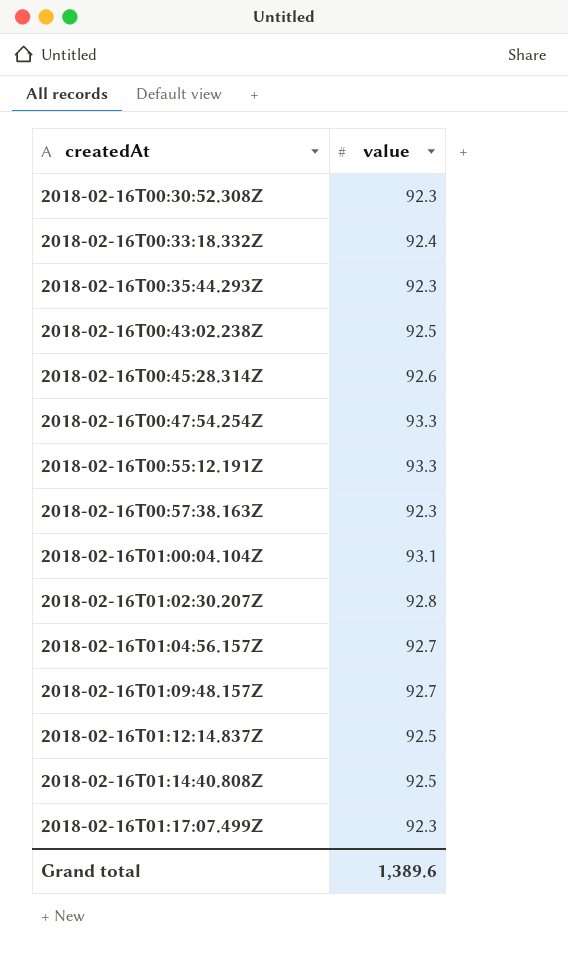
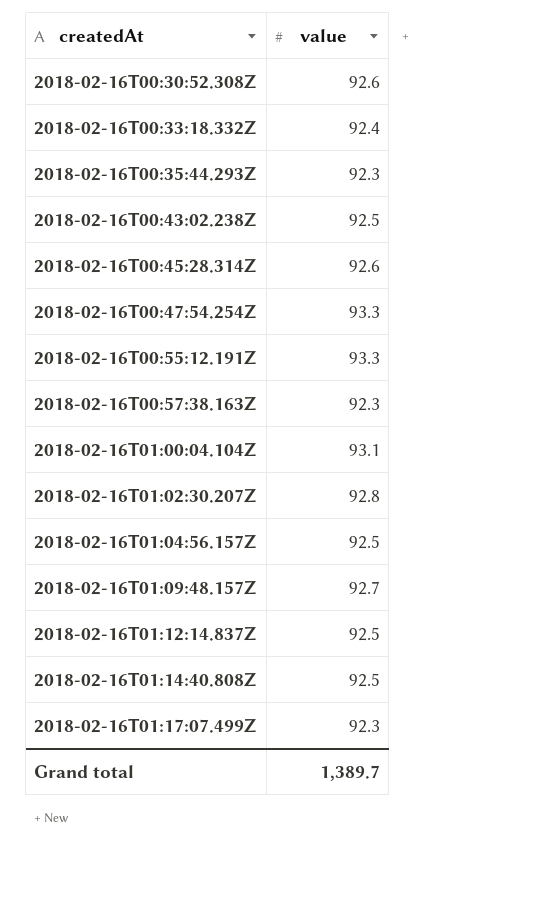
2018-02-16T00:30:52.308Z | value: 92.3 -> 92.6
2018-02-16T01:04:56.157Z | value: 92.7 -> 92.5
Grand total | value: 1,389.6 -> 1,389.7

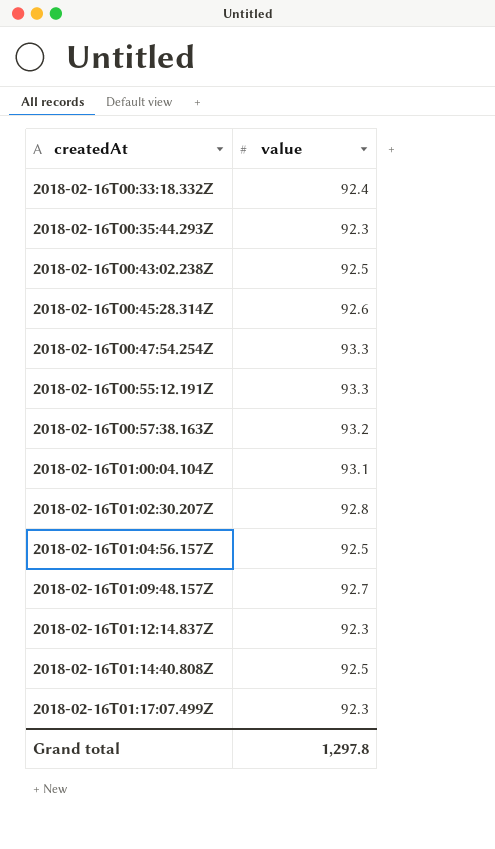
row 2018-02-16T00:30:52.308Z: 92.6 -> none
2018-02-16T00:57:38.163Z | value: 92.3 -> 93.2
2018-02-16T01:12:14.837Z | value: 92.5 -> 92.3
Grand total | value: 1,389.7 -> 1,297.8

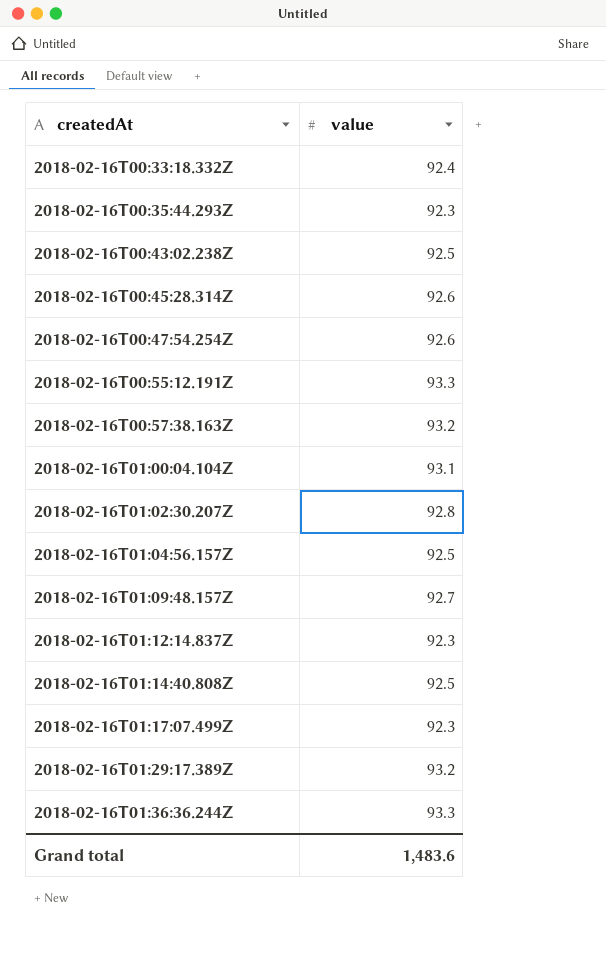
2018-02-16T00:47:54.254Z | value: 93.3 -> 92.6
row 2018-02-16T01:29:17.389Z: none -> 93.2
row 2018-02-16T01:36:36.244Z: none -> 93.3
Grand total | value: 1,297.8 -> 1,483.6

